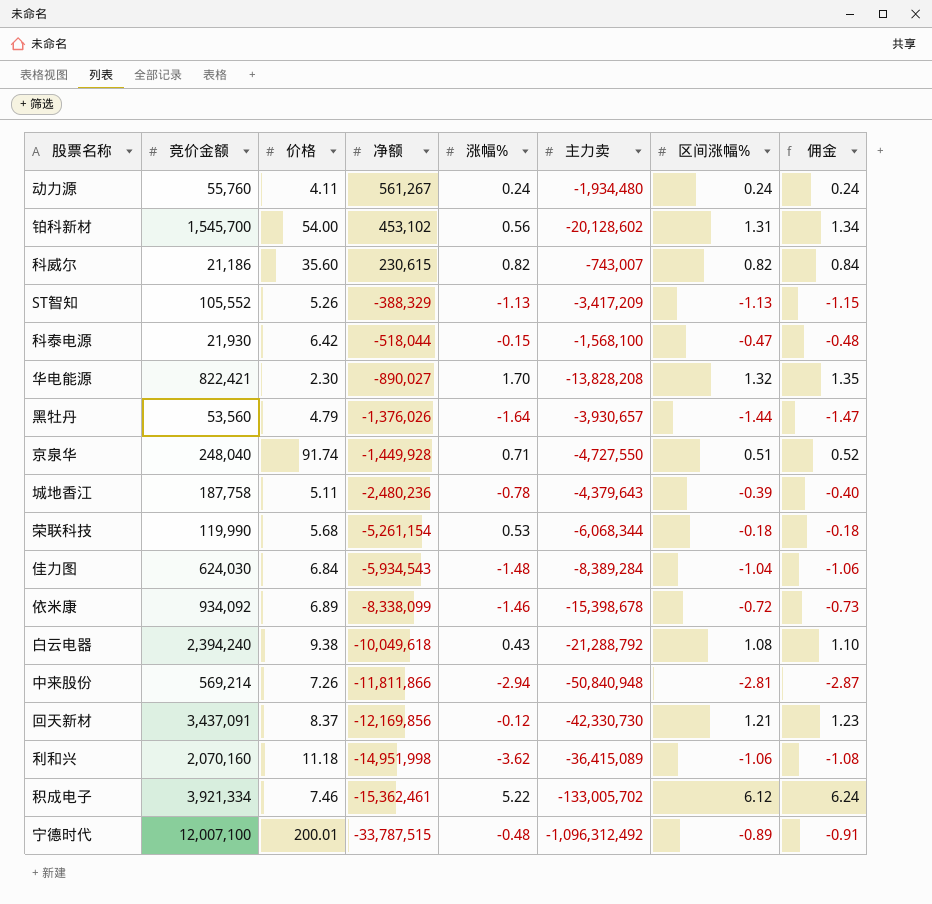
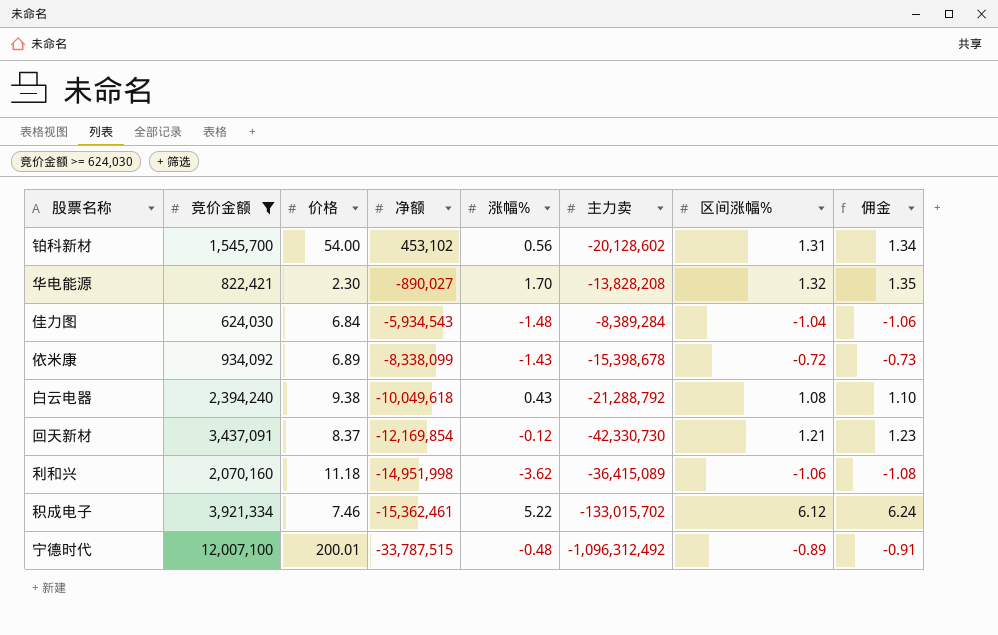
filter: none -> 竞价金额 >= 624,030
依米康 | 涨幅%: -1.46 -> -1.43
回天新材 | 净额: -12,169,856 -> -12,169,854
积成电子 | 主力卖: -133,005,702 -> -133,015,702

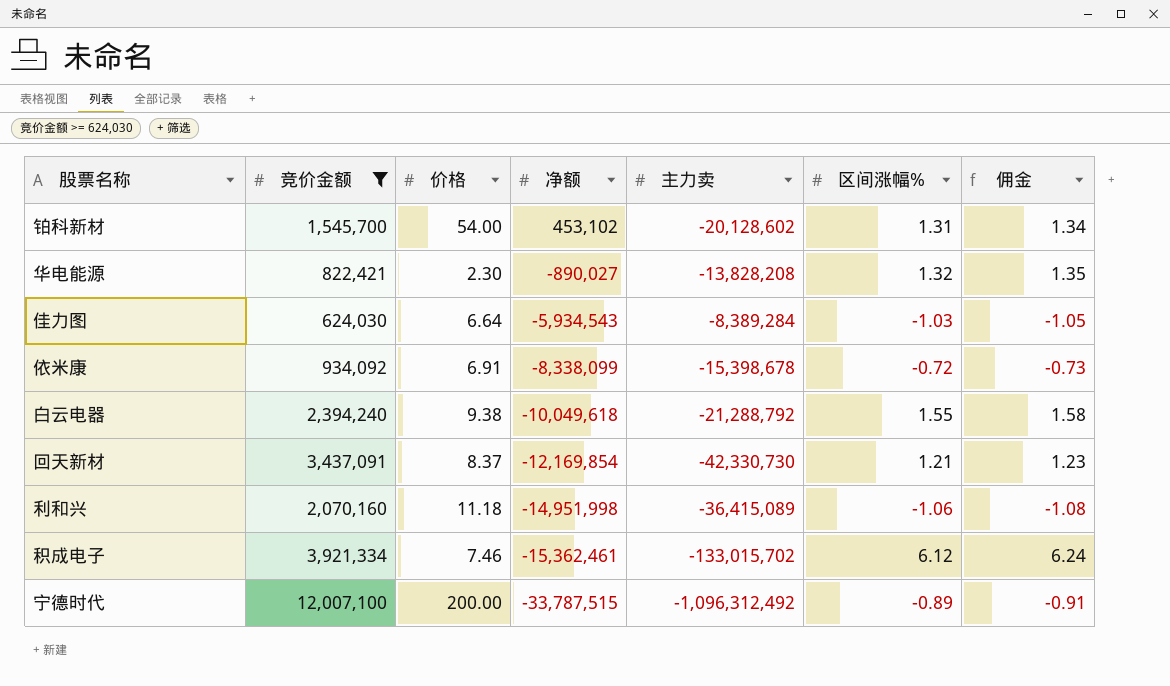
column 涨幅% | position: 5 -> none
佳力图 | 价格: 6.84 -> 6.64
佳力图 | 区间涨幅%: -1.04 -> -1.03
佳力图 | 佣金: -1.06 -> -1.05
依米康 | 价格: 6.89 -> 6.91
白云电器 | 区间涨幅%: 1.08 -> 1.55
白云电器 | 佣金: 1.10 -> 1.58
宁德时代 | 价格: 200.01 -> 200.00

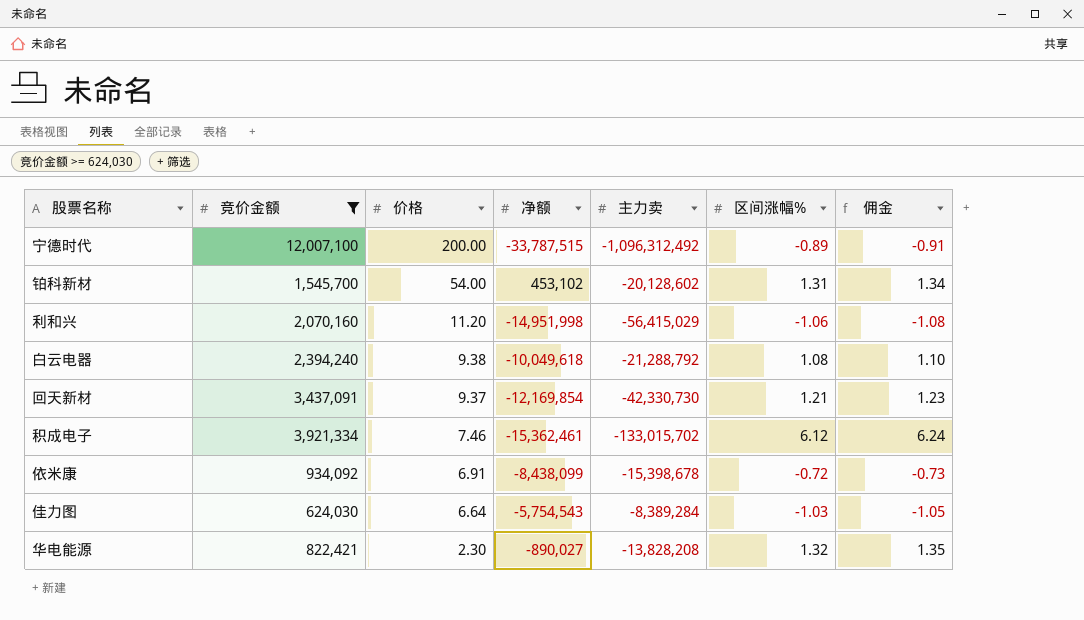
row order: 净额 descending -> 价格 descending
利和兴 | 价格: 11.18 -> 11.20
利和兴 | 主力卖: -36,415,089 -> -56,415,029
白云电器 | 区间涨幅%: 1.55 -> 1.08
白云电器 | 佣金: 1.58 -> 1.10
回天新材 | 价格: 8.37 -> 9.37
依米康 | 净额: -8,338,099 -> -8,438,099
佳力图 | 净额: -5,934,543 -> -5,754,543

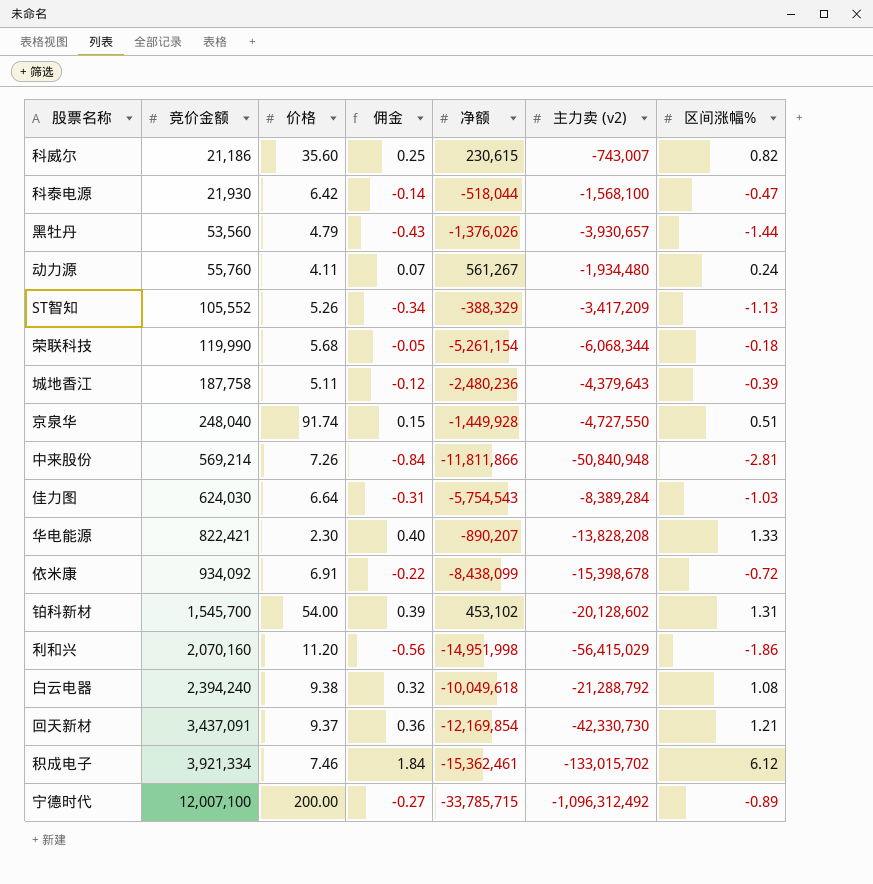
filter: 竞价金额 >= 624,030 -> none
row order: 价格 descending -> 竞价金额 ascending
column 佣金 | formula: [区间涨幅%] * 1.02 -> [区间涨幅%] * 0.3
column 佣金 | position: 7 -> 4
column name: 主力卖 -> 主力卖 (v2)
华电能源 | 净额: -890,027 -> -890,207
华电能源 | 区间涨幅%: 1.32 -> 1.33
利和兴 | 区间涨幅%: -1.06 -> -1.86
宁德时代 | 净额: -33,787,515 -> -33,785,715

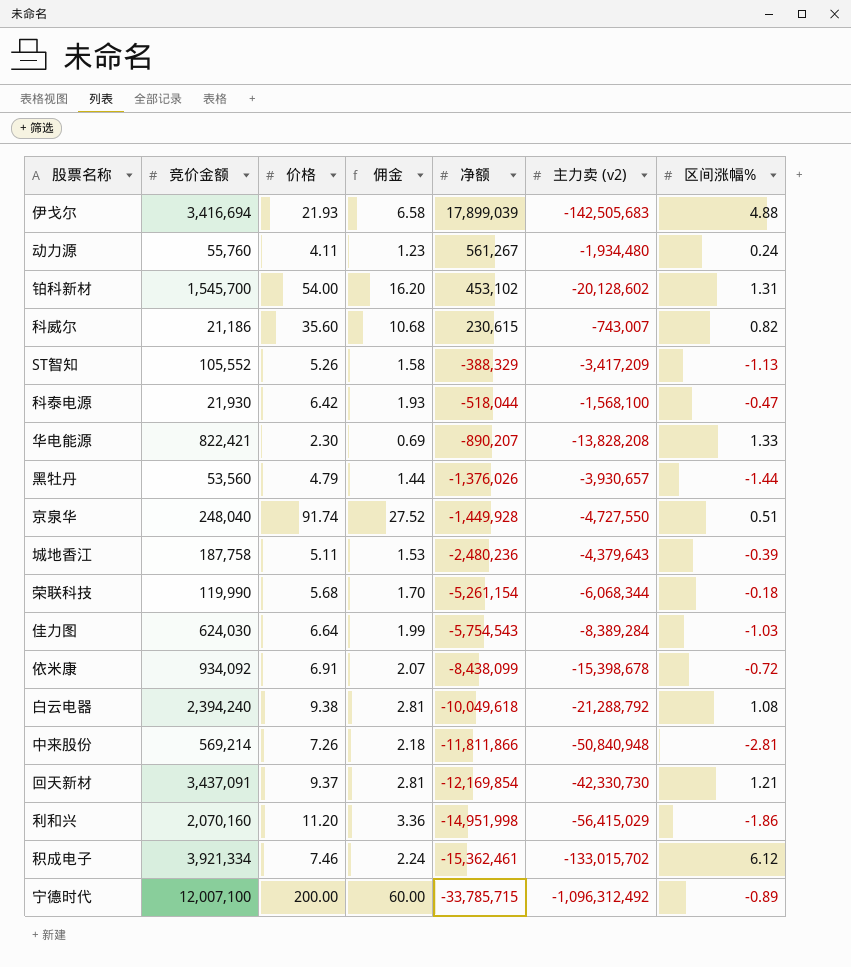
row order: 竞价金额 ascending -> 净额 descending
column 佣金 | formula: [区间涨幅%] * 0.3 -> [价格] * 0.3
row 伊戈尔: none -> 3,416,694 | 21.93 | 6.58 | 17,899,039 | -142,505,683 | 4.88

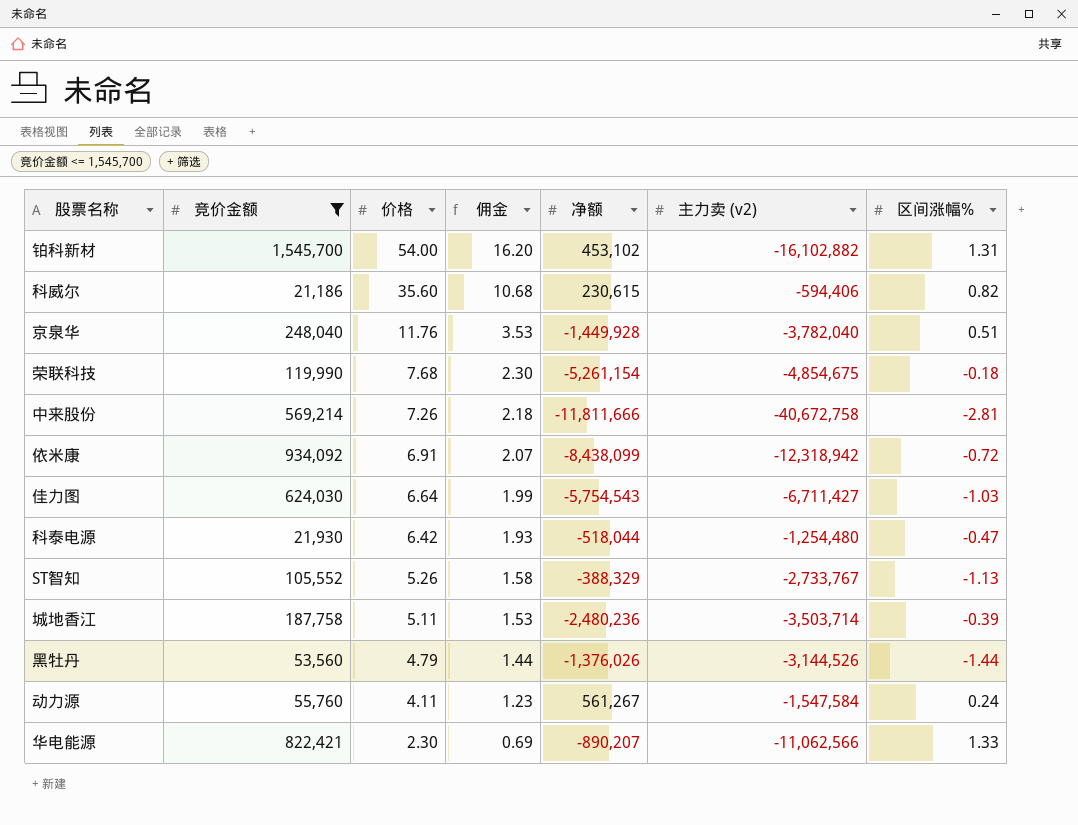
filter: none -> 竞价金额 <= 1,545,700
row order: 净额 descending -> 价格 descending
铂科新材 | 主力卖 (v2): -20,128,602 -> -16,102,882
科威尔 | 主力卖 (v2): -743,007 -> -594,406
京泉华 | 价格: 91.74 -> 11.76
京泉华 | 佣金: 27.52 -> 3.53
京泉华 | 主力卖 (v2): -4,727,550 -> -3,782,040
荣联科技 | 价格: 5.68 -> 7.68
荣联科技 | 佣金: 1.70 -> 2.30
荣联科技 | 主力卖 (v2): -6,068,344 -> -4,854,675
中来股份 | 净额: -11,811,866 -> -11,811,666
中来股份 | 主力卖 (v2): -50,840,948 -> -40,672,758
依米康 | 主力卖 (v2): -15,398,678 -> -12,318,942
佳力图 | 主力卖 (v2): -8,389,284 -> -6,711,427
科泰电源 | 主力卖 (v2): -1,568,100 -> -1,254,480
ST智知 | 主力卖 (v2): -3,417,209 -> -2,733,767
城地香江 | 主力卖 (v2): -4,379,643 -> -3,503,714
黑牡丹 | 主力卖 (v2): -3,930,657 -> -3,144,526
动力源 | 主力卖 (v2): -1,934,480 -> -1,547,584
华电能源 | 主力卖 (v2): -13,828,208 -> -11,062,566

